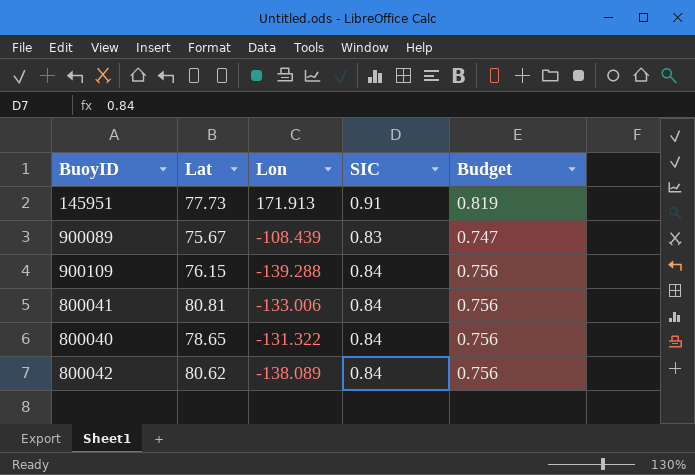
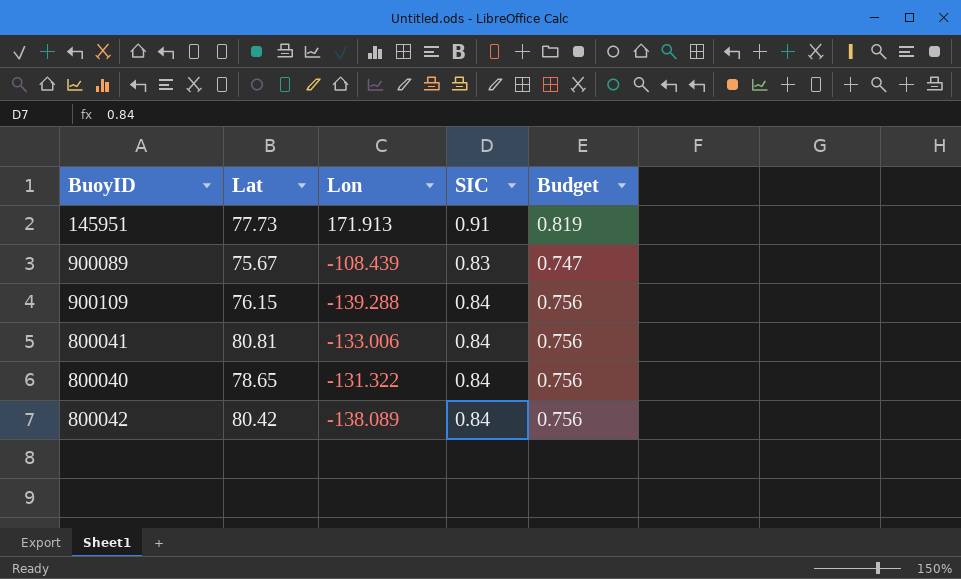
800042 | Lat: 80.62 -> 80.42

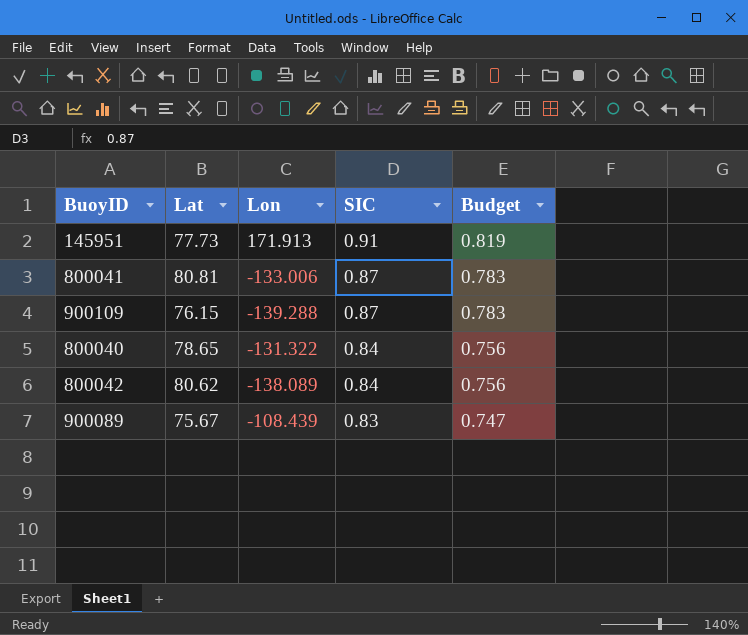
row order: none -> SIC descending
800041 | SIC: 0.84 -> 0.87
800041 | Budget: 0.756 -> 0.783
900109 | SIC: 0.84 -> 0.87
900109 | Budget: 0.756 -> 0.783
800042 | Lat: 80.42 -> 80.62

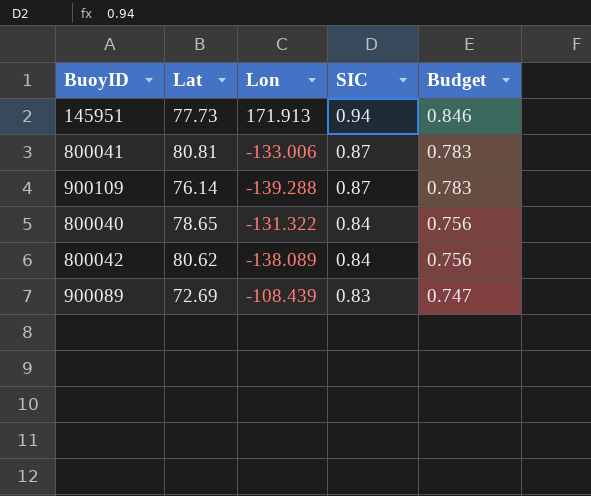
145951 | SIC: 0.91 -> 0.94
145951 | Budget: 0.819 -> 0.846
900109 | Lat: 76.15 -> 76.14
900089 | Lat: 75.67 -> 72.69

